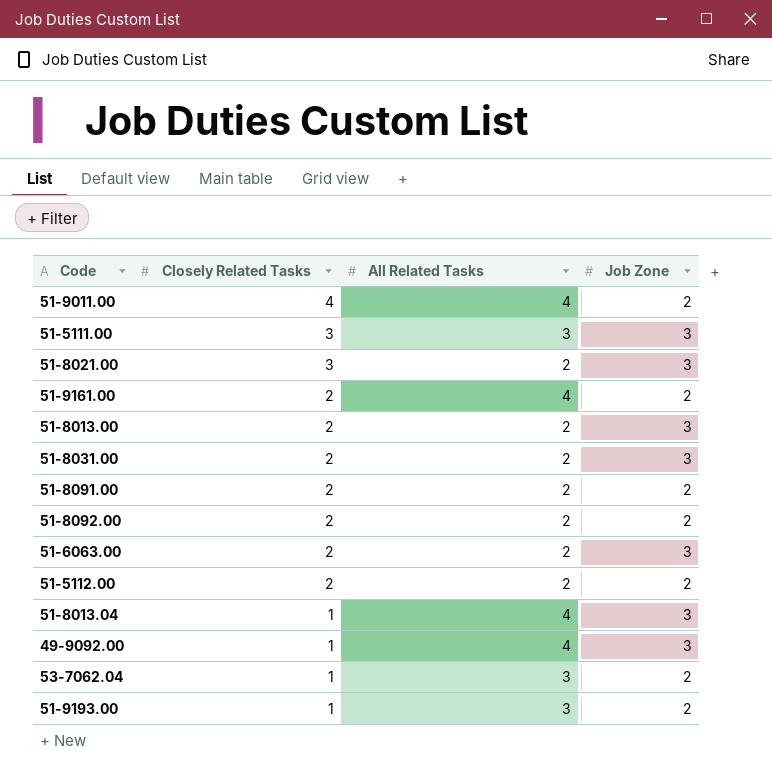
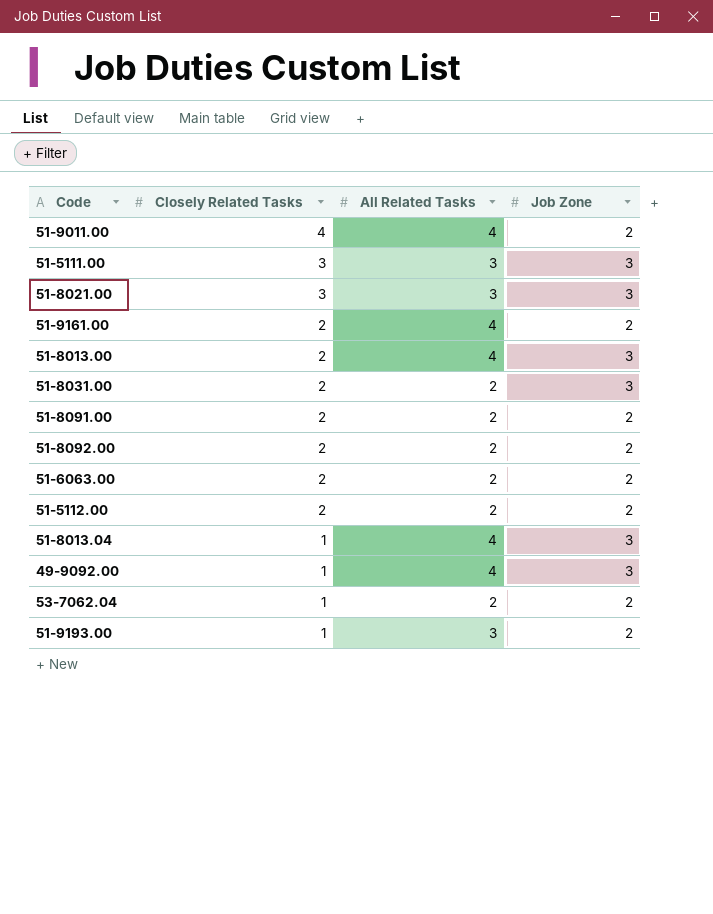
51-8021.00 | All Related Tasks: 2 -> 3
51-8013.00 | All Related Tasks: 2 -> 4
51-6063.00 | Job Zone: 3 -> 2
53-7062.04 | All Related Tasks: 3 -> 2

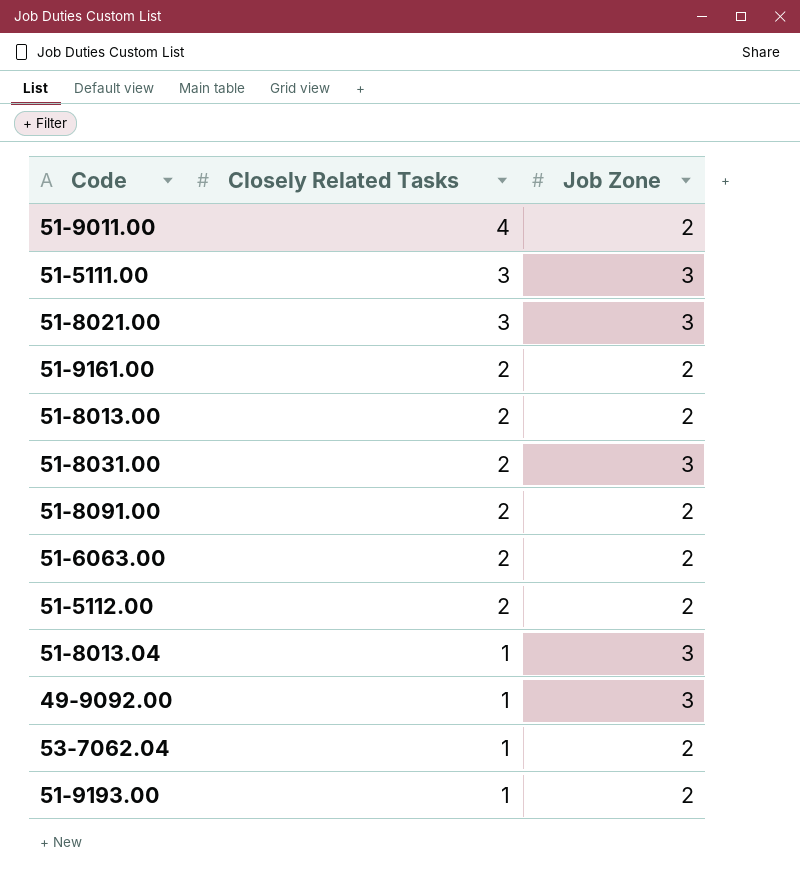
column All Related Tasks | position: 3 -> none
row 51-8092.00: 2 | 2 | 2 -> none
51-8013.00 | Job Zone: 3 -> 2

